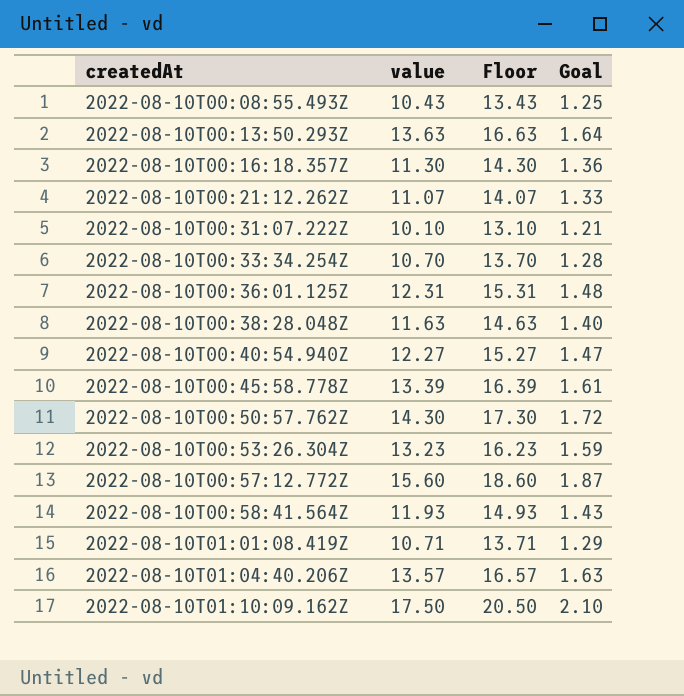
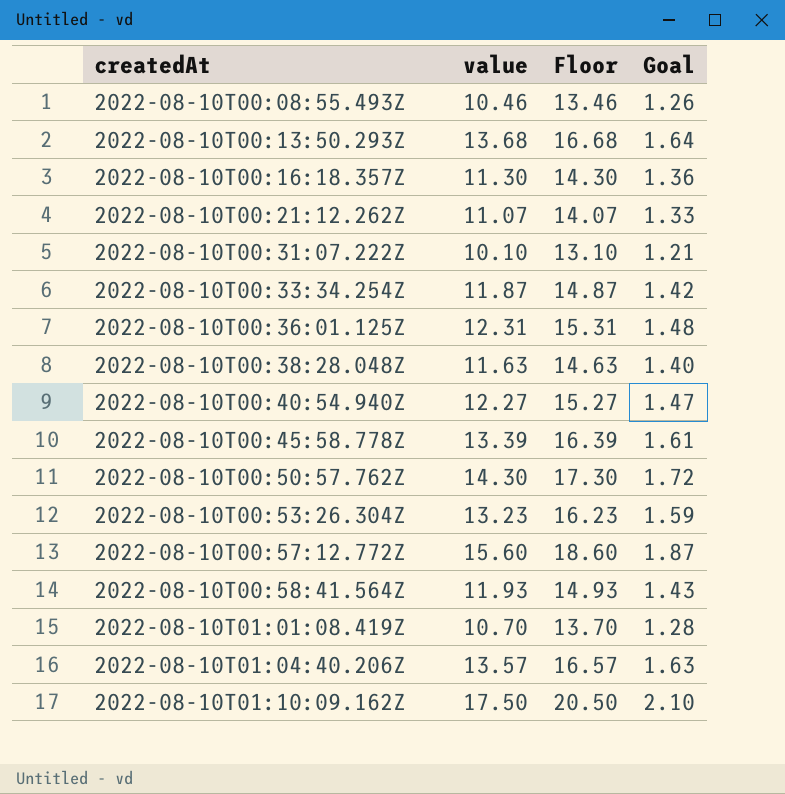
2022-08-10T00:08:55.493Z | value: 10.43 -> 10.46
2022-08-10T00:08:55.493Z | Floor: 13.43 -> 13.46
2022-08-10T00:08:55.493Z | Goal: 1.25 -> 1.26
2022-08-10T00:13:50.293Z | value: 13.63 -> 13.68
2022-08-10T00:13:50.293Z | Floor: 16.63 -> 16.68
2022-08-10T00:33:34.254Z | value: 10.70 -> 11.87
2022-08-10T00:33:34.254Z | Floor: 13.70 -> 14.87
2022-08-10T00:33:34.254Z | Goal: 1.28 -> 1.42
2022-08-10T01:01:08.419Z | value: 10.71 -> 10.70
2022-08-10T01:01:08.419Z | Floor: 13.71 -> 13.70
2022-08-10T01:01:08.419Z | Goal: 1.29 -> 1.28

